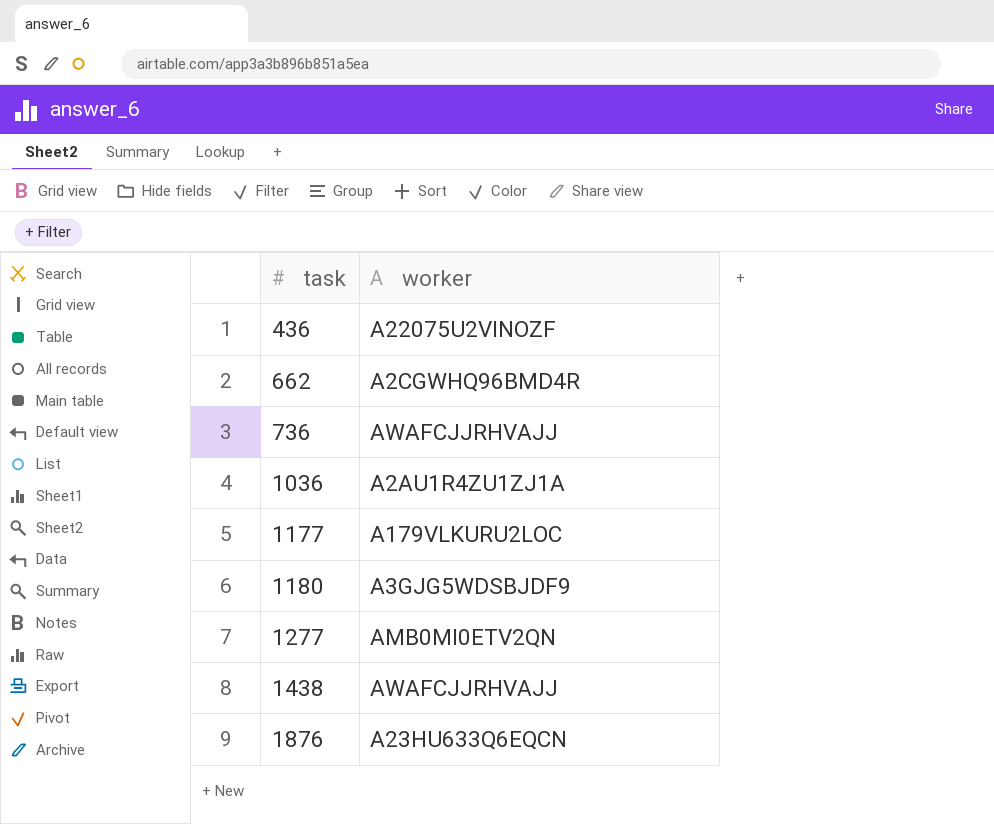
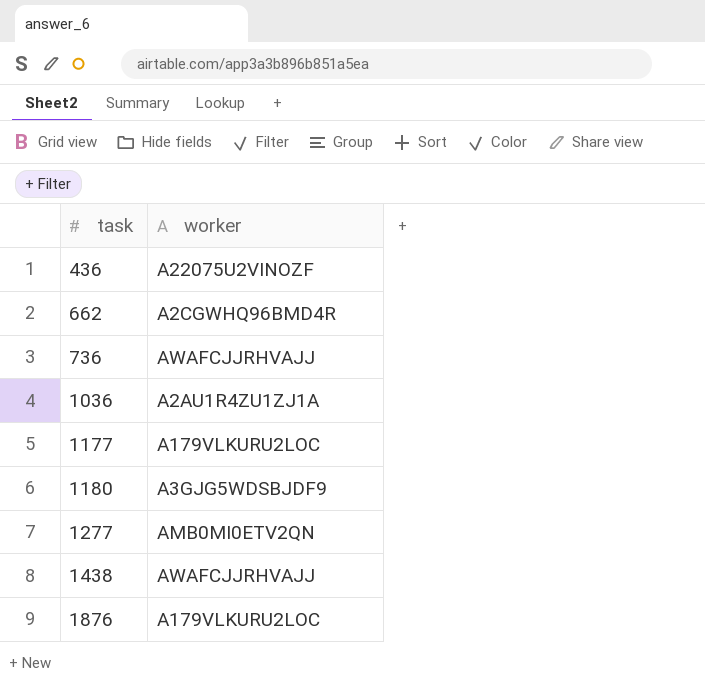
1876 | worker: A23HU633Q6EQCN -> A179VLKURU2LOC

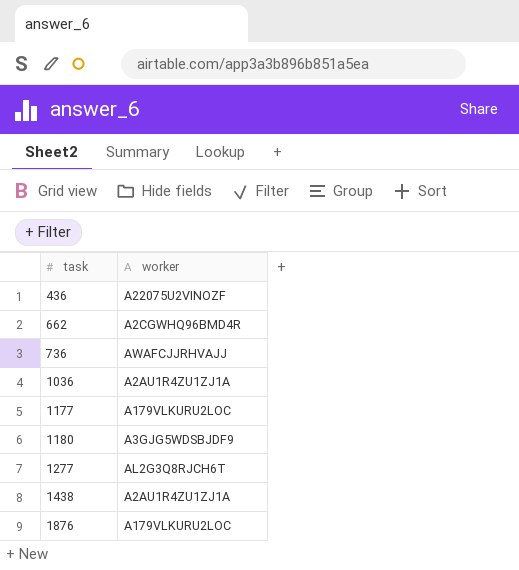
1277 | worker: AMB0MI0ETV2QN -> AL2G3Q8RJCH6T
1438 | worker: AWAFCJJRHVAJJ -> A2AU1R4ZU1ZJ1A

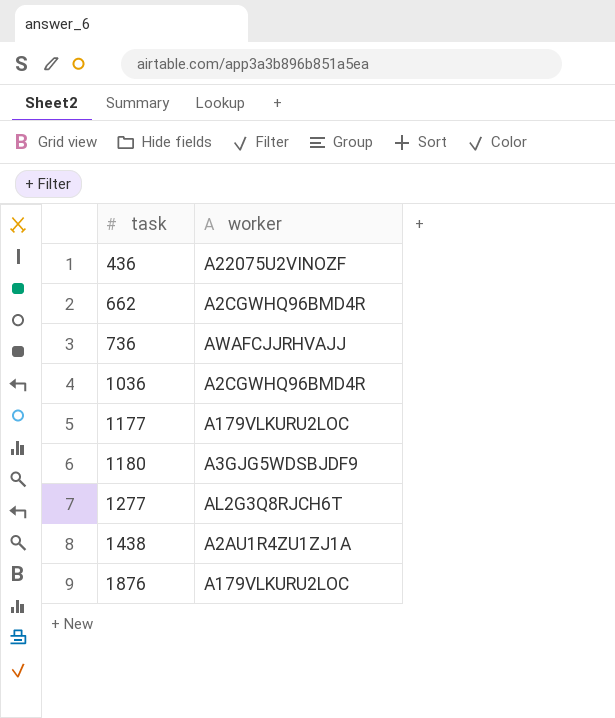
1036 | worker: A2AU1R4ZU1ZJ1A -> A2CGWHQ96BMD4R

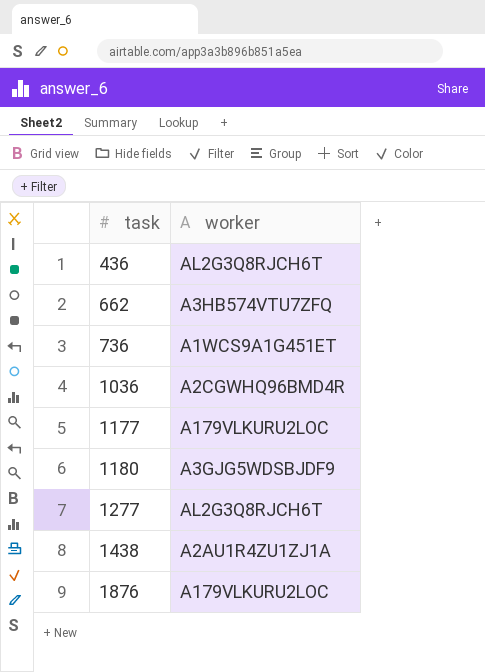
436 | worker: A22075U2VINOZF -> AL2G3Q8RJCH6T
662 | worker: A2CGWHQ96BMD4R -> A3HB574VTU7ZFQ
736 | worker: AWAFCJJRHVAJJ -> A1WCS9A1G451ET

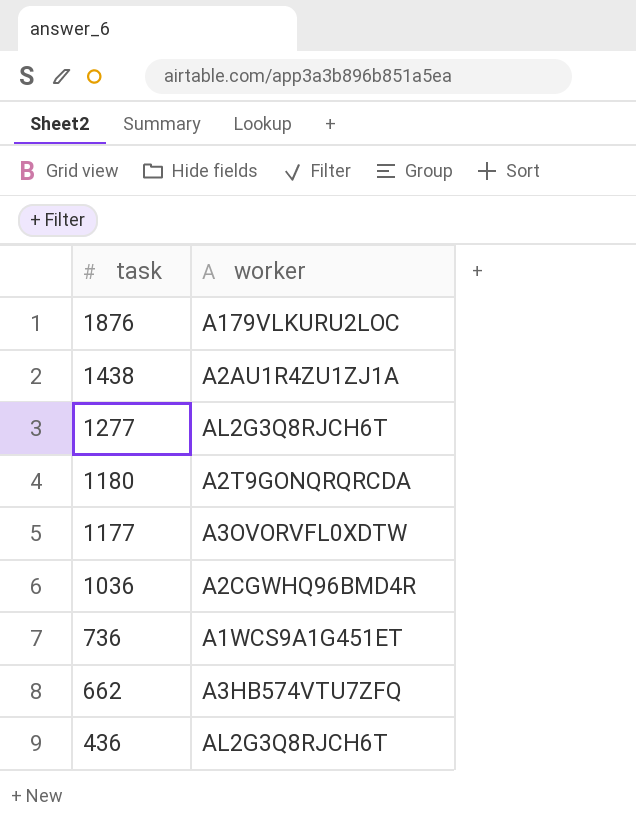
row order: task ascending -> task descending
1180 | worker: A3GJG5WDSBJDF9 -> A2T9GONQRQRCDA
1177 | worker: A179VLKURU2LOC -> A3OVORVFL0XDTW

